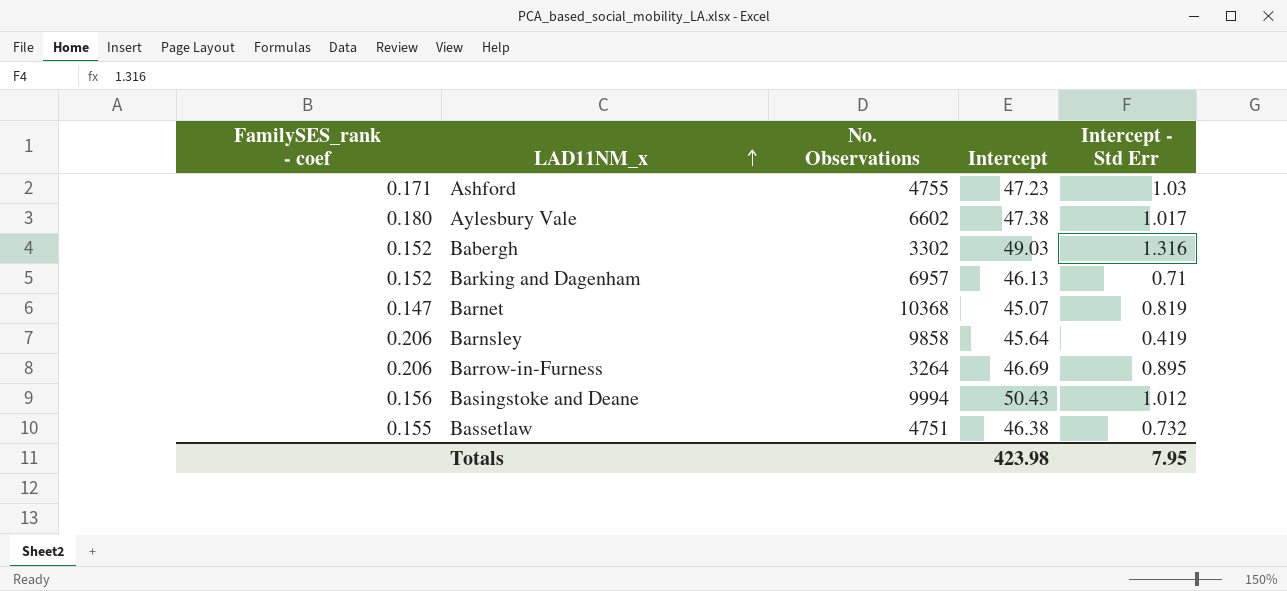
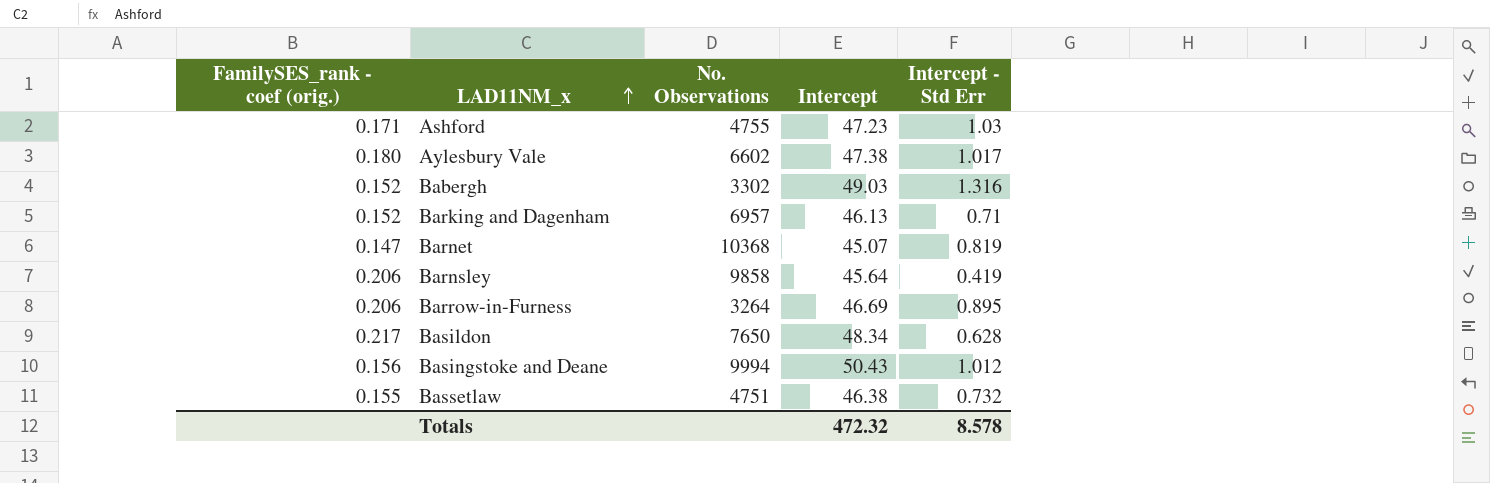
column name: FamilySES_rank - coef -> FamilySES_rank - coef (orig.)
row Basildon: none -> 0.217 | 7650 | 48.34 | 0.628
Totals | Intercept: 423.98 -> 472.32
Totals | Intercept - Std Err: 7.95 -> 8.578

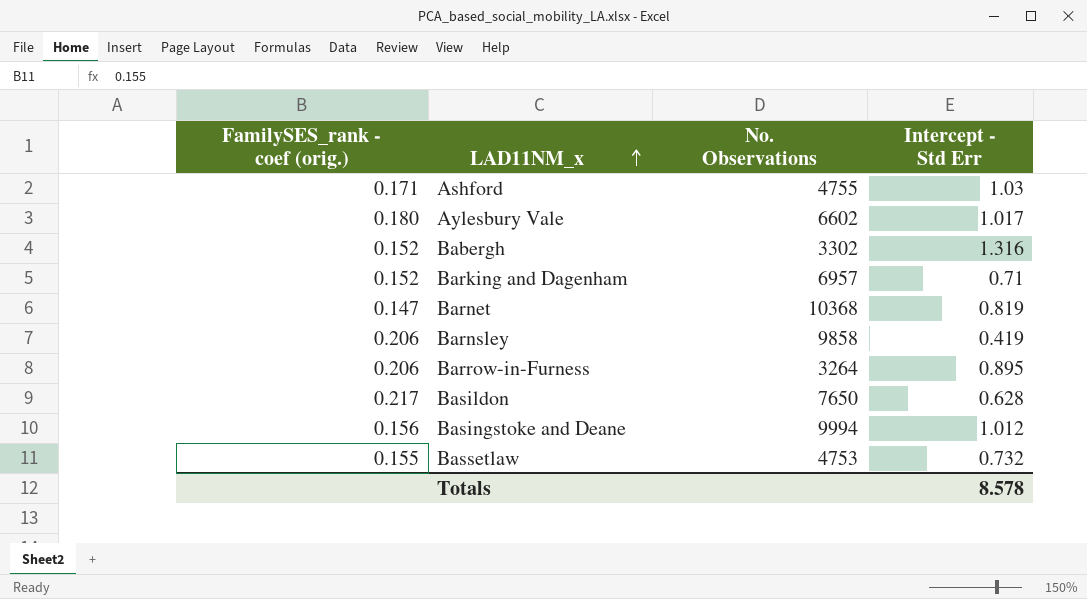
column Intercept | position: 4 -> none
Bassetlaw | No. Observations: 4751 -> 4753

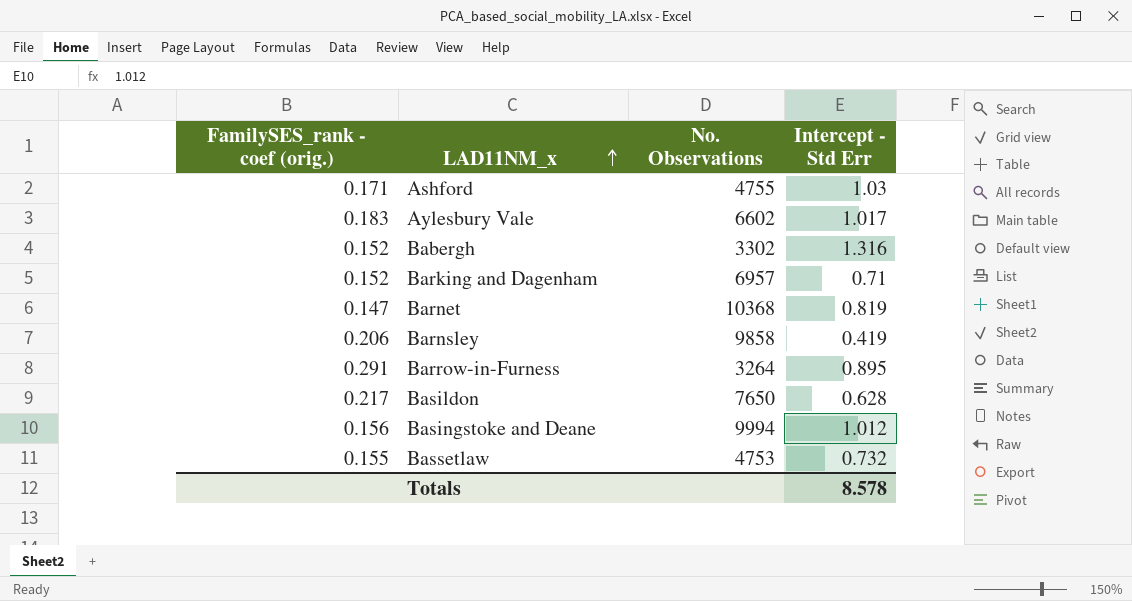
Aylesbury Vale | FamilySES_rank - coef (orig.): 0.180 -> 0.183
Barrow-in-Furness | FamilySES_rank - coef (orig.): 0.206 -> 0.291

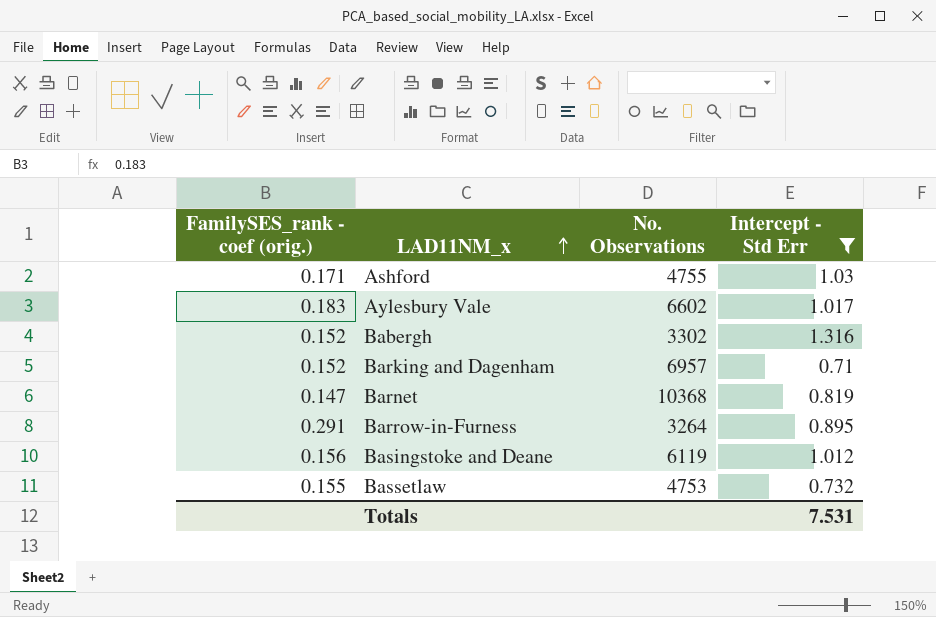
filter: none -> Intercept - Std Err >= 0.71
Basingstoke and Deane | No. Observations: 9994 -> 6119
Totals | Intercept - Std Err: 8.578 -> 7.531

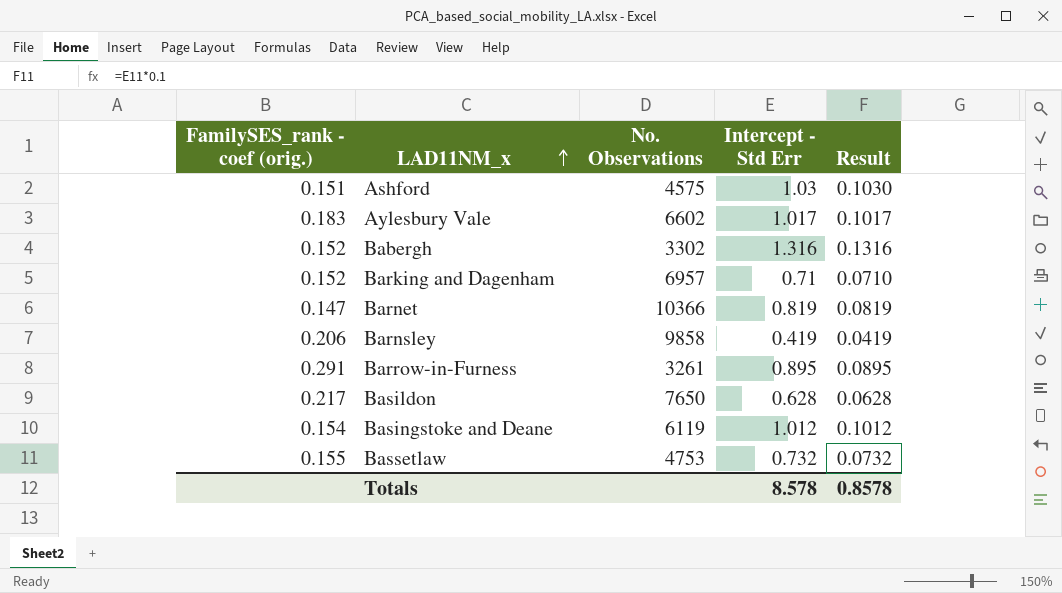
filter: Intercept - Std Err >= 0.71 -> none
column Result | formula: none -> [Intercept - Std Err] * 0.1
Ashford | FamilySES_rank - coef (orig.): 0.171 -> 0.151
Ashford | No. Observations: 4755 -> 4575
Barnet | No. Observations: 10368 -> 10366
Barrow-in-Furness | No. Observations: 3264 -> 3261
Basingstoke and Deane | FamilySES_rank - coef (orig.): 0.156 -> 0.154
Totals | Intercept - Std Err: 7.531 -> 8.578

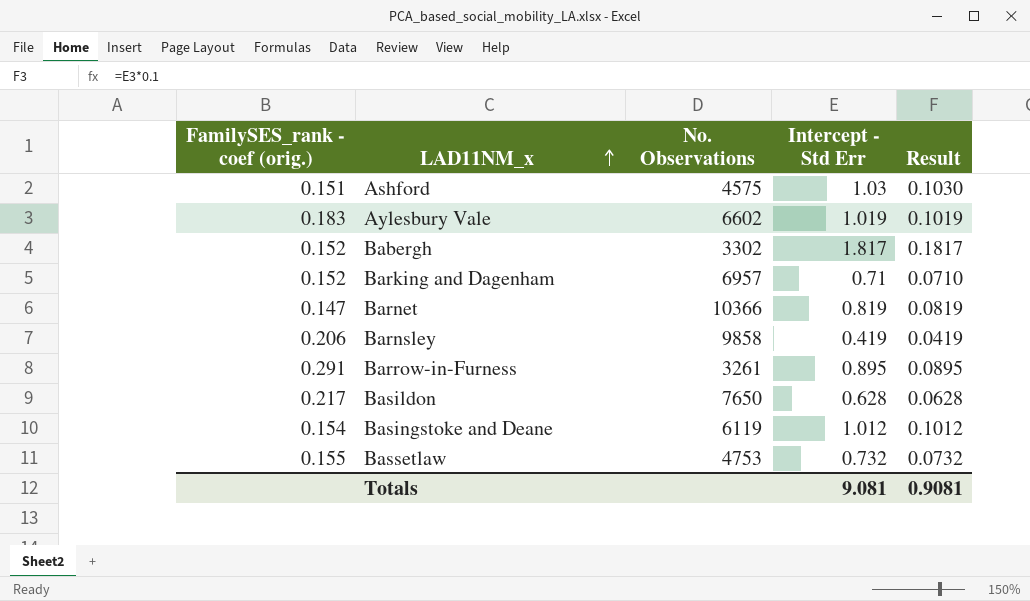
Aylesbury Vale | Intercept - Std Err: 1.017 -> 1.019
Aylesbury Vale | Result: 0.1017 -> 0.1019
Babergh | Intercept - Std Err: 1.316 -> 1.817
Babergh | Result: 0.1316 -> 0.1817
Totals | Intercept - Std Err: 8.578 -> 9.081
Totals | Result: 0.8578 -> 0.9081

